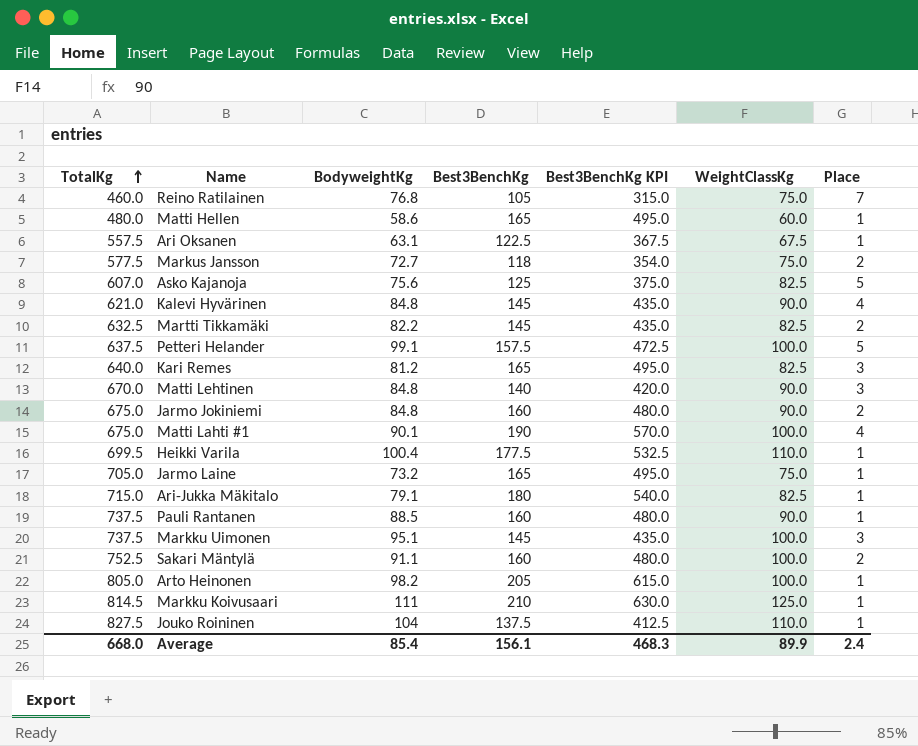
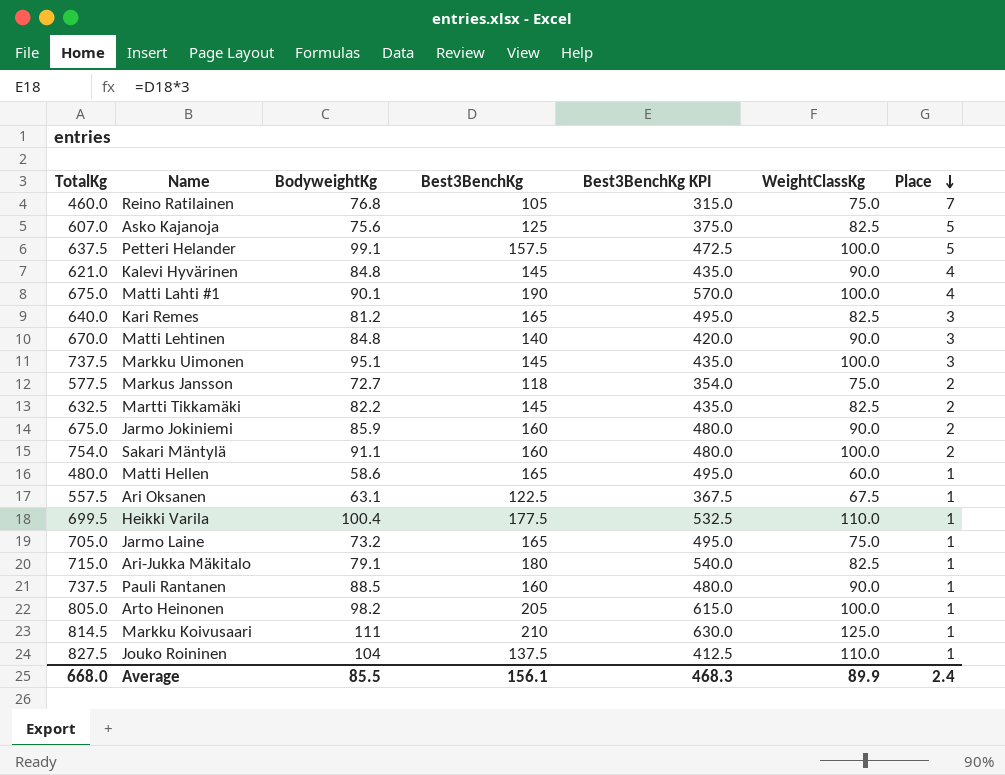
row order: TotalKg ascending -> Place descending
Jarmo Jokiniemi | BodyweightKg: 84.8 -> 85.9
Sakari Mäntylä | TotalKg: 752.5 -> 754.0
Average | BodyweightKg: 85.4 -> 85.5

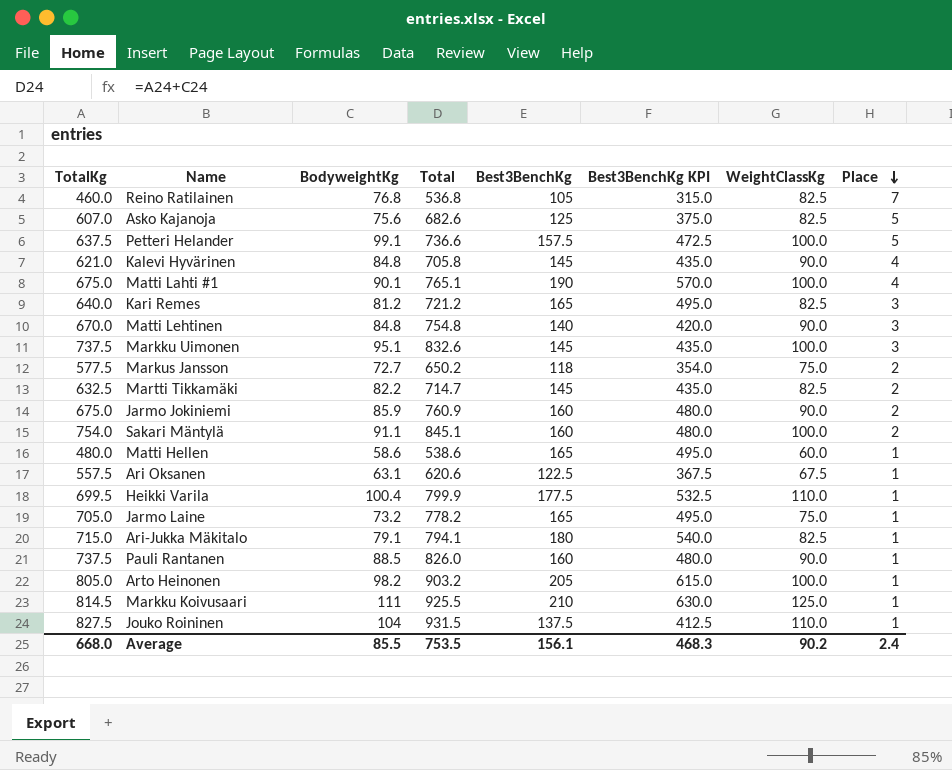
column Total | formula: none -> [TotalKg] + [BodyweightKg]
Reino Ratilainen | WeightClassKg: 75.0 -> 82.5
Average | WeightClassKg: 89.9 -> 90.2

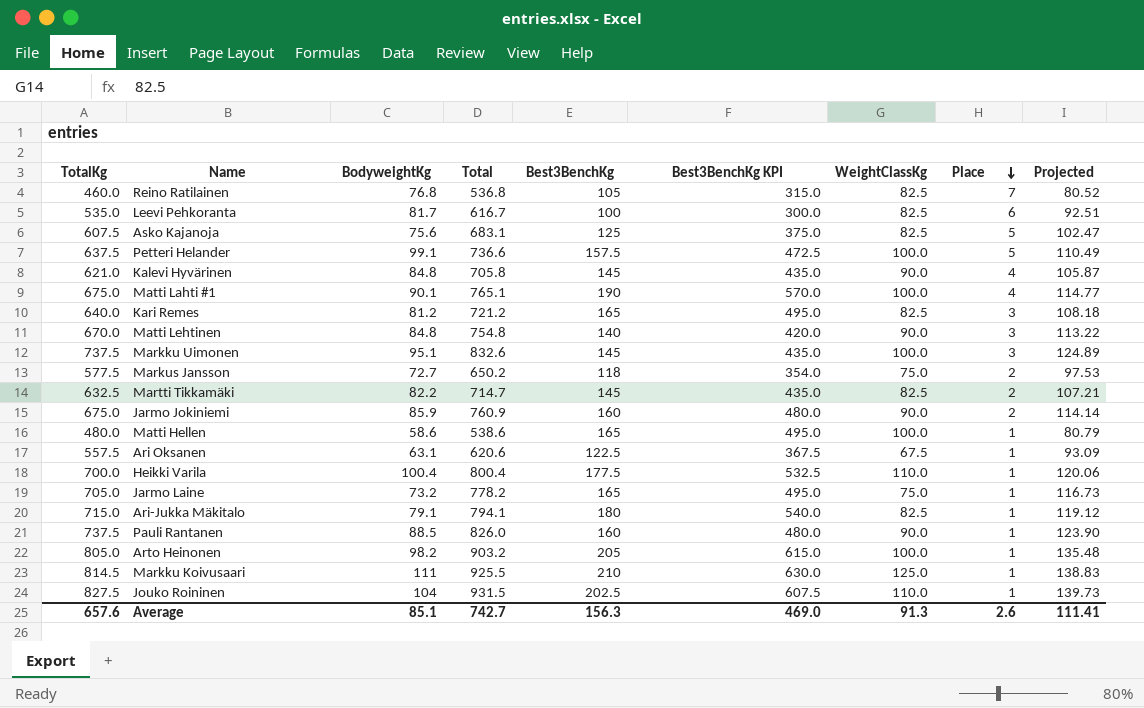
column Projected | formula: none -> [Total] * 0.15
row Sakari Mäntylä: 754.0 | 91.1 | 845.1 | 160 | 480.0 | 100.0 | 2 -> none
row Leevi Pehkoranta: none -> 535.0 | 81.7 | 616.7 | 100 | 300.0 | 82.5 | 6 | 92.51
Asko Kajanoja | TotalKg: 607.0 -> 607.5
Asko Kajanoja | Total: 682.6 -> 683.1
Matti Hellen | WeightClassKg: 60.0 -> 100.0
Heikki Varila | TotalKg: 699.5 -> 700.0
Heikki Varila | Total: 799.9 -> 800.4
Jouko Roininen | Best3BenchKg: 137.5 -> 202.5
Jouko Roininen | Best3BenchKg KPI: 412.5 -> 607.5
Average | TotalKg: 668.0 -> 657.6
Average | BodyweightKg: 85.5 -> 85.1
Average | Total: 753.5 -> 742.7
Average | Best3BenchKg: 156.1 -> 156.3
Average | Best3BenchKg KPI: 468.3 -> 469.0
Average | WeightClassKg: 90.2 -> 91.3
Average | Place: 2.4 -> 2.6

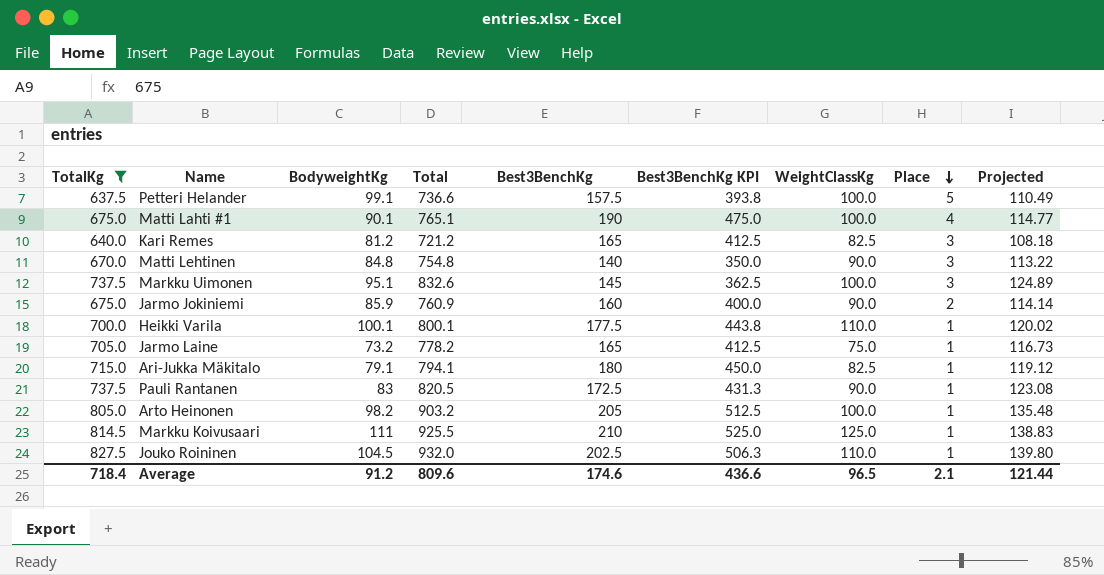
filter: none -> TotalKg >= 637.5
column Best3BenchKg KPI | formula: [Best3BenchKg] * 3 -> [Best3BenchKg] * 2.5
Heikki Varila | BodyweightKg: 100.4 -> 100.1
Heikki Varila | Total: 800.4 -> 800.1
Heikki Varila | Projected: 120.06 -> 120.02
Pauli Rantanen | BodyweightKg: 88.5 -> 83
Pauli Rantanen | Total: 826.0 -> 820.5
Pauli Rantanen | Best3BenchKg: 160 -> 172.5
Pauli Rantanen | Projected: 123.90 -> 123.08
Jouko Roininen | BodyweightKg: 104 -> 104.5
Jouko Roininen | Total: 931.5 -> 932.0
Jouko Roininen | Projected: 139.73 -> 139.80
Average | TotalKg: 657.6 -> 718.4
Average | BodyweightKg: 85.1 -> 91.2
Average | Total: 742.7 -> 809.6
Average | Best3BenchKg: 156.3 -> 174.6
Average | Best3BenchKg KPI: 469.0 -> 436.6
Average | WeightClassKg: 91.3 -> 96.5
Average | Place: 2.6 -> 2.1
Average | Projected: 111.41 -> 121.44

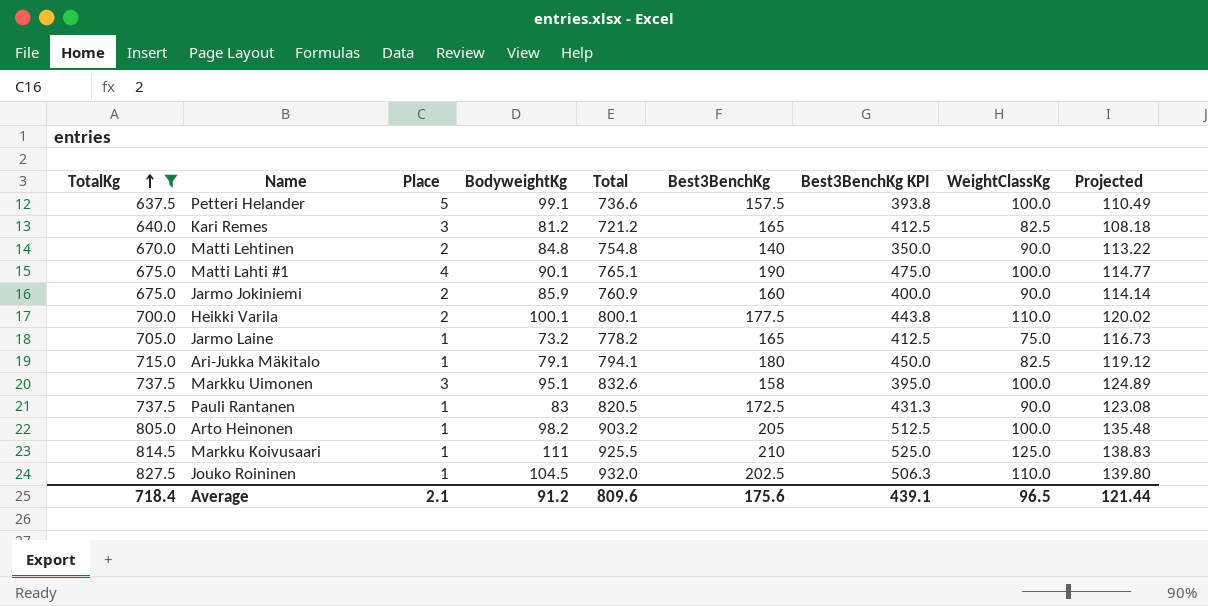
row order: Place descending -> TotalKg ascending
column Place | position: 8 -> 3
Matti Lehtinen | Place: 3 -> 2
Heikki Varila | Place: 1 -> 2
Markku Uimonen | Best3BenchKg: 145 -> 158
Markku Uimonen | Best3BenchKg KPI: 362.5 -> 395.0
Average | Best3BenchKg: 174.6 -> 175.6
Average | Best3BenchKg KPI: 436.6 -> 439.1

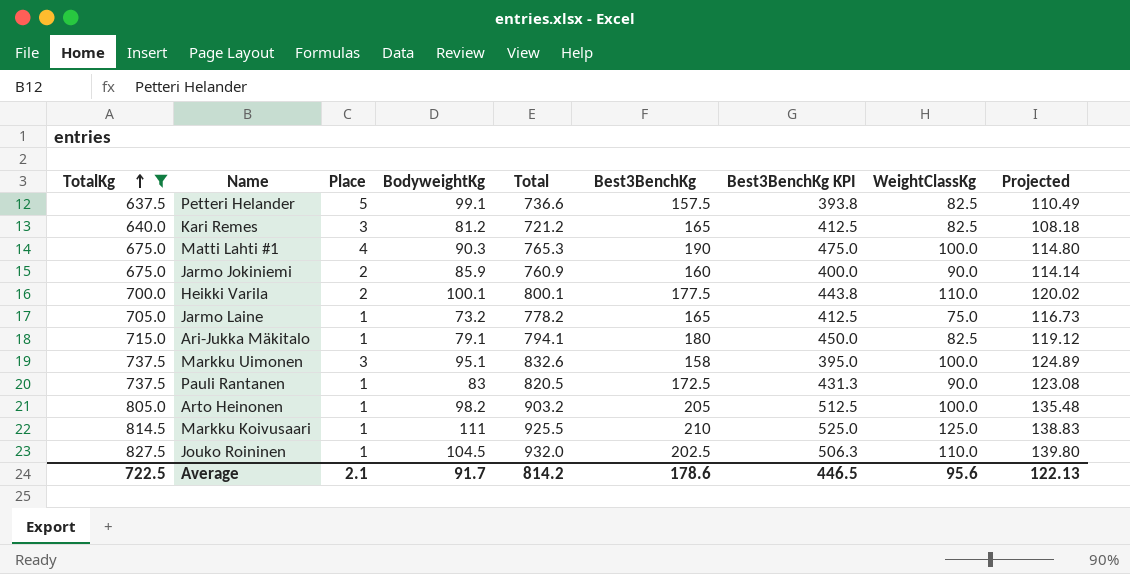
row Matti Lehtinen: 670.0 | 2 | 84.8 | 754.8 | 140 | 350.0 | 90.0 | 113.22 -> none
Petteri Helander | WeightClassKg: 100.0 -> 82.5
Matti Lahti #1 | BodyweightKg: 90.1 -> 90.3
Matti Lahti #1 | Total: 765.1 -> 765.3
Matti Lahti #1 | Projected: 114.77 -> 114.80
Average | TotalKg: 718.4 -> 722.5
Average | BodyweightKg: 91.2 -> 91.7
Average | Total: 809.6 -> 814.2
Average | Best3BenchKg: 175.6 -> 178.6
Average | Best3BenchKg KPI: 439.1 -> 446.5
Average | WeightClassKg: 96.5 -> 95.6
Average | Projected: 121.44 -> 122.13

